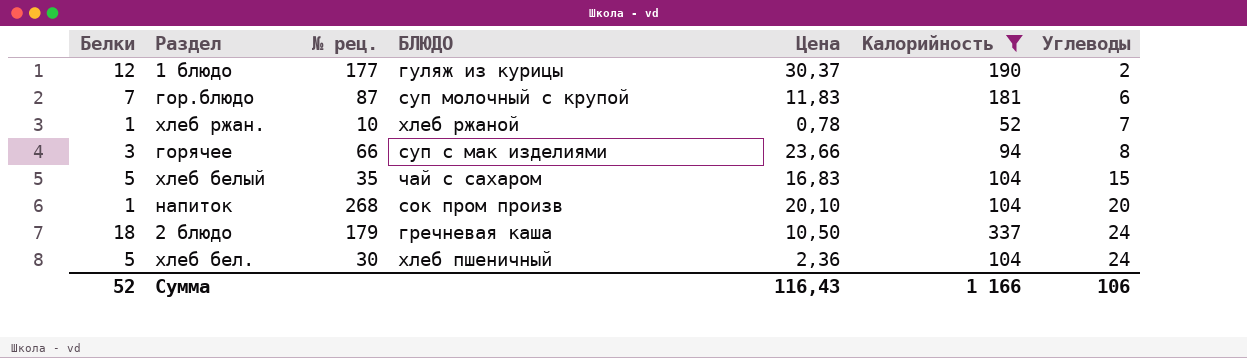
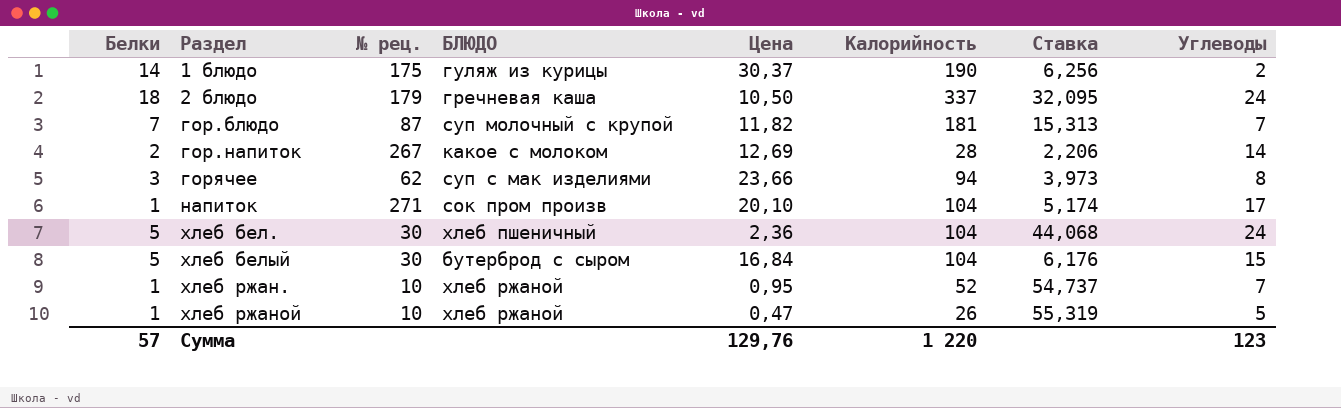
filter: Калорийность >= 52 -> none
row order: Углеводы ascending -> Раздел ascending
column Ставка | formula: none -> [Калорийность] / [Цена]
1 блюдо | Белки: 12 -> 14
1 блюдо | № рец.: 177 -> 175
гор.блюдо | Цена: 11,83 -> 11,82
гор.блюдо | Углеводы: 6 -> 7
горячее | № рец.: 66 -> 62
напиток | № рец.: 268 -> 271
напиток | Углеводы: 20 -> 17
хлеб белый | № рец.: 35 -> 30
хлеб белый | БЛЮДО: чай с сахаром -> бутерброд с сыром
хлеб белый | Цена: 16,83 -> 16,84
хлеб ржан. | Цена: 0,78 -> 0,95
Сумма | Белки: 52 -> 57
Сумма | Цена: 116,43 -> 129,76
Сумма | Калорийность: 1 166 -> 1 220
Сумма | Углеводы: 106 -> 123

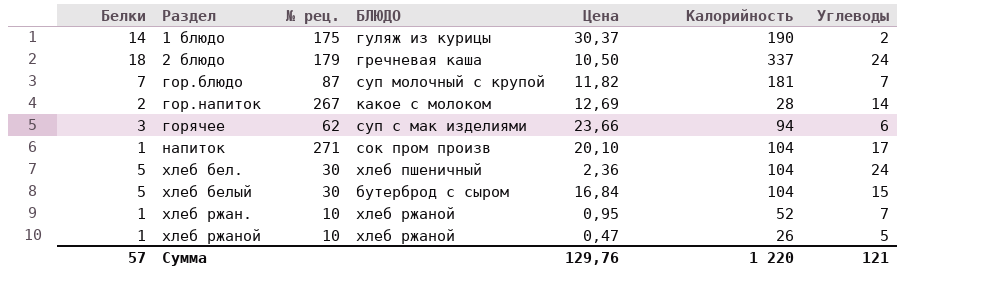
column Ставка | formula: [Калорийность] / [Цена] -> none
горячее | Углеводы: 8 -> 6
Сумма | Углеводы: 123 -> 121

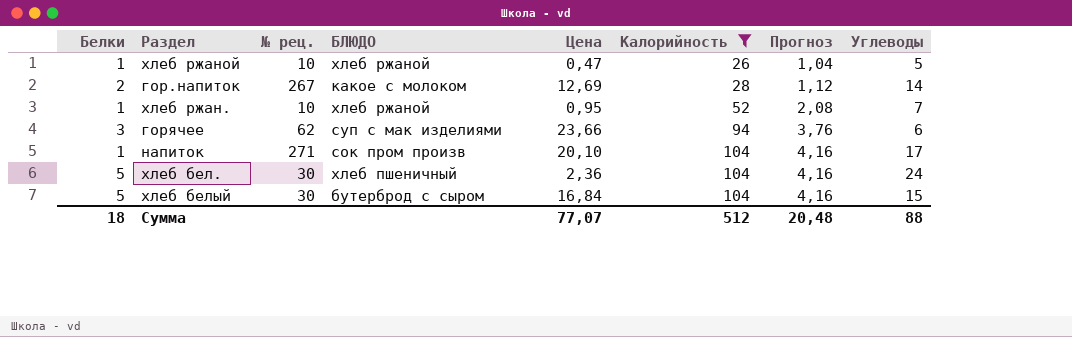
filter: none -> Калорийность <= 104
row order: Раздел ascending -> Калорийность ascending
column Прогноз | formula: none -> [Калорийность] * 0,04
Сумма | Белки: 57 -> 18
Сумма | Цена: 129,76 -> 77,07
Сумма | Калорийность: 1 220 -> 512
Сумма | Углеводы: 121 -> 88

